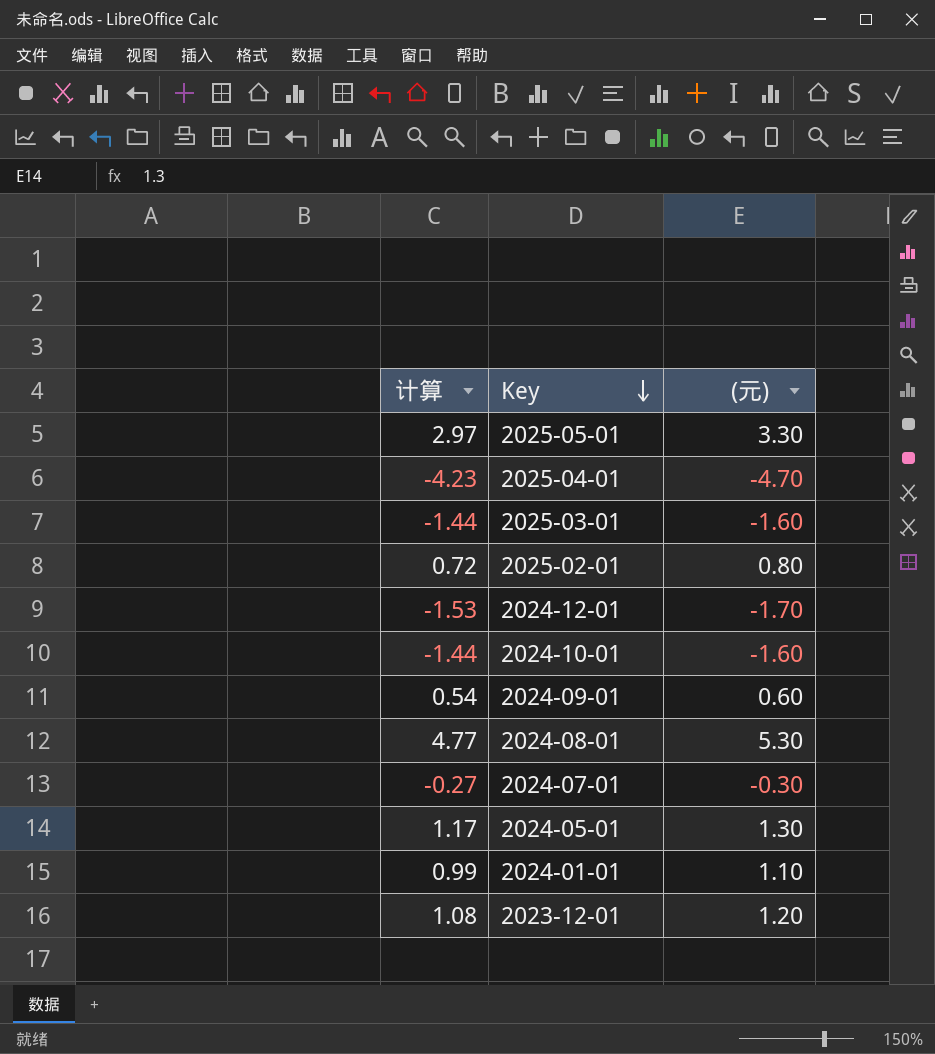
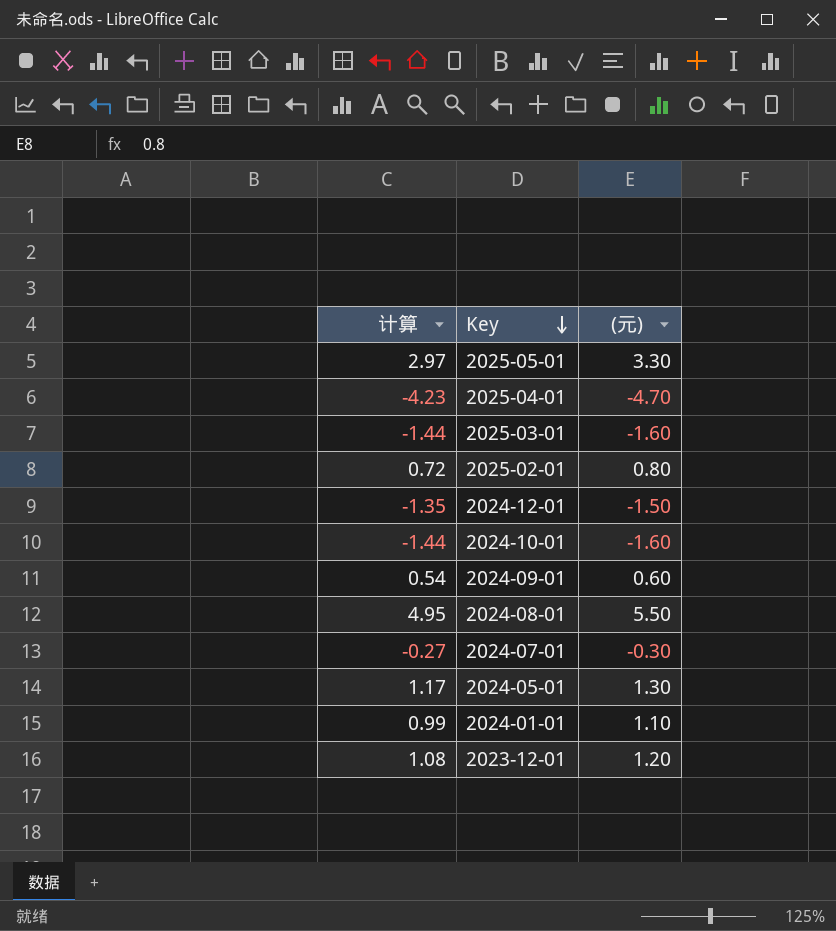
2024-12-01 | 计算: -1.53 -> -1.35
2024-12-01 | (元): -1.70 -> -1.50
2024-08-01 | 计算: 4.77 -> 4.95
2024-08-01 | (元): 5.30 -> 5.50

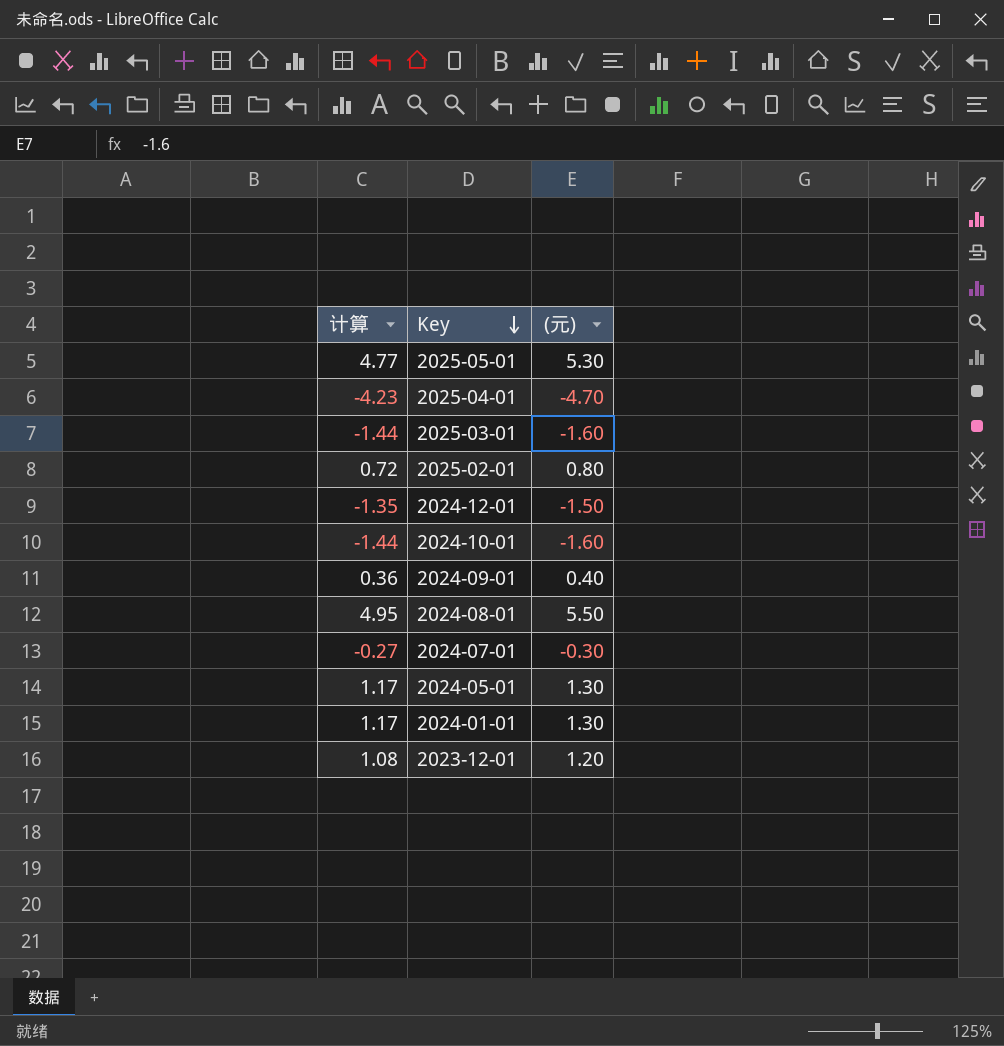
2025-05-01 | 计算: 2.97 -> 4.77
2025-05-01 | (元): 3.30 -> 5.30
2024-09-01 | 计算: 0.54 -> 0.36
2024-09-01 | (元): 0.60 -> 0.40
2024-01-01 | 计算: 0.99 -> 1.17
2024-01-01 | (元): 1.10 -> 1.30

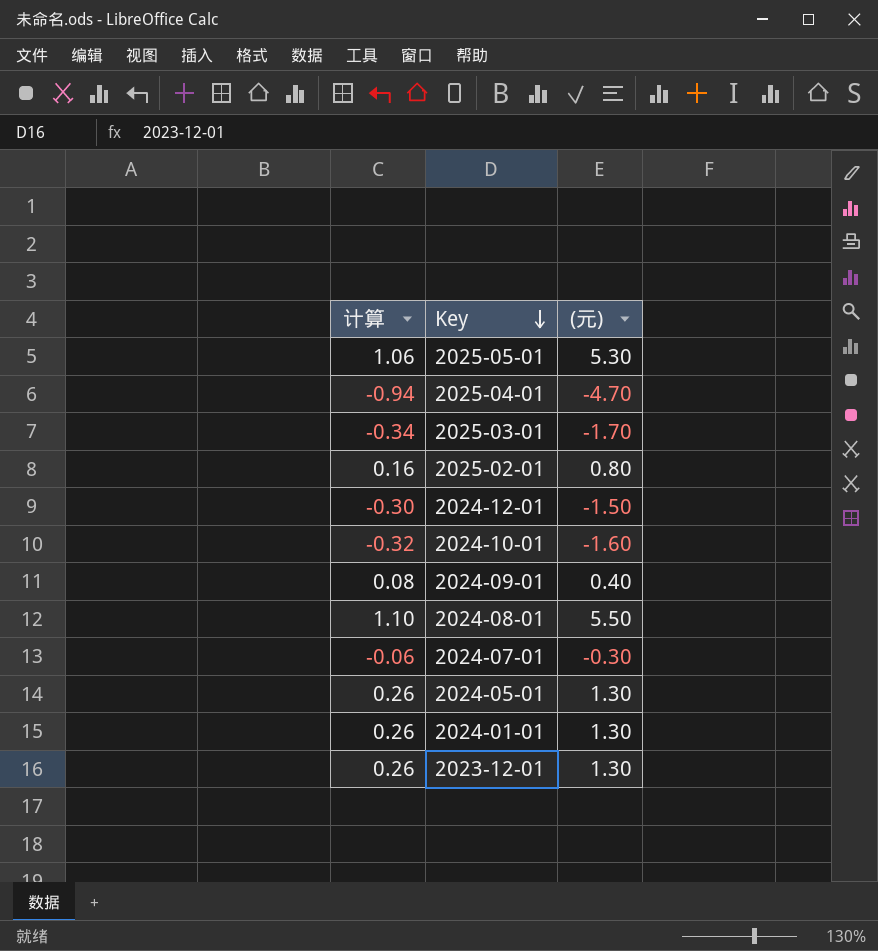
column 计算 | formula: [(元)] * 0.9 -> [(元)] * 0.2
2025-03-01 | (元): -1.60 -> -1.70
2023-12-01 | (元): 1.20 -> 1.30

